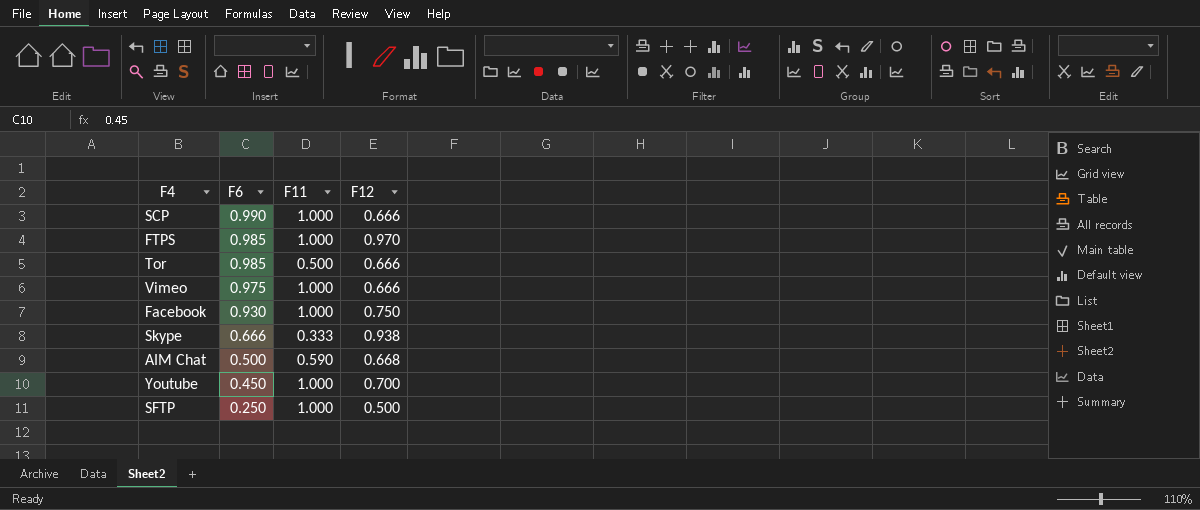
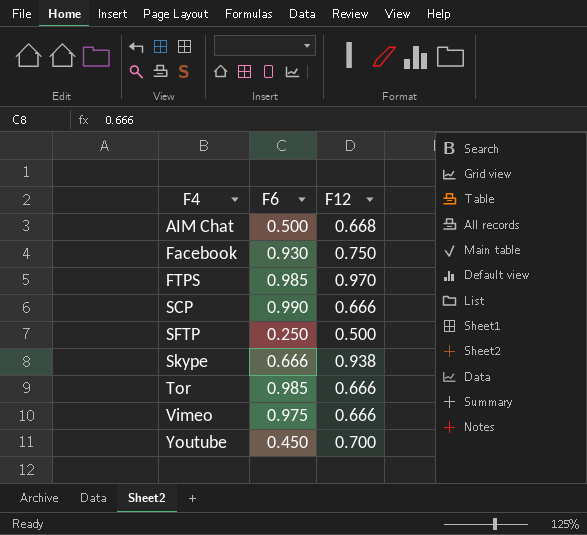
row order: F6 descending -> F4 ascending
column F11 | position: 3 -> none

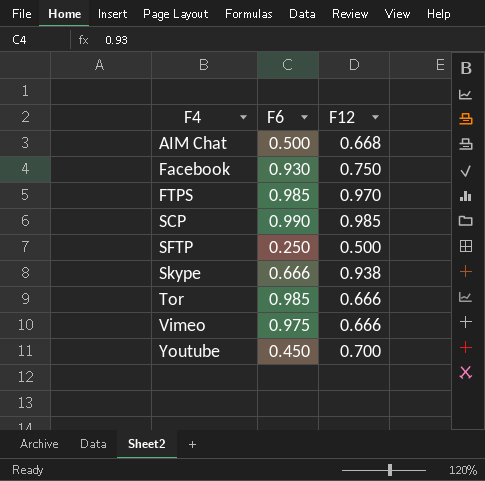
SCP | F12: 0.666 -> 0.985

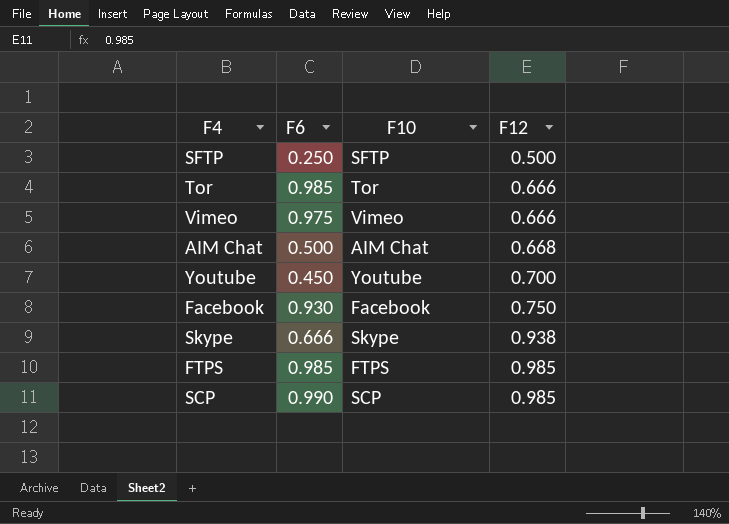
row order: F4 ascending -> F12 ascending
column F10 | position: none -> 3
FTPS | F12: 0.970 -> 0.985

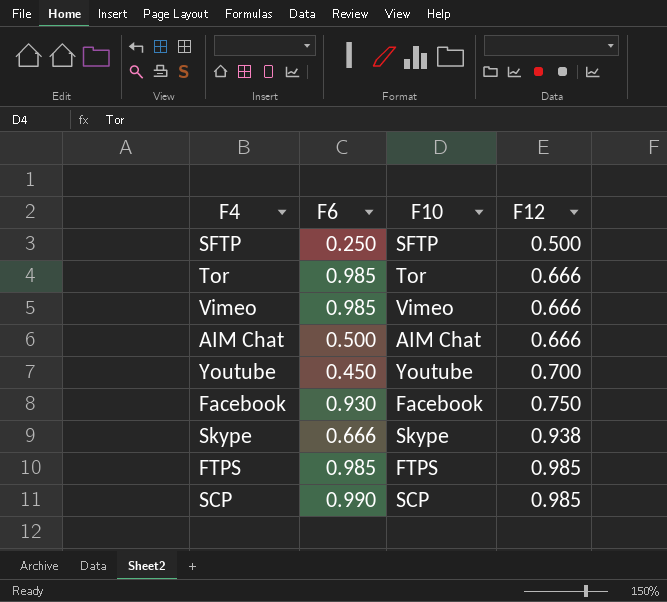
Vimeo | F6: 0.975 -> 0.985
AIM Chat | F12: 0.668 -> 0.666

